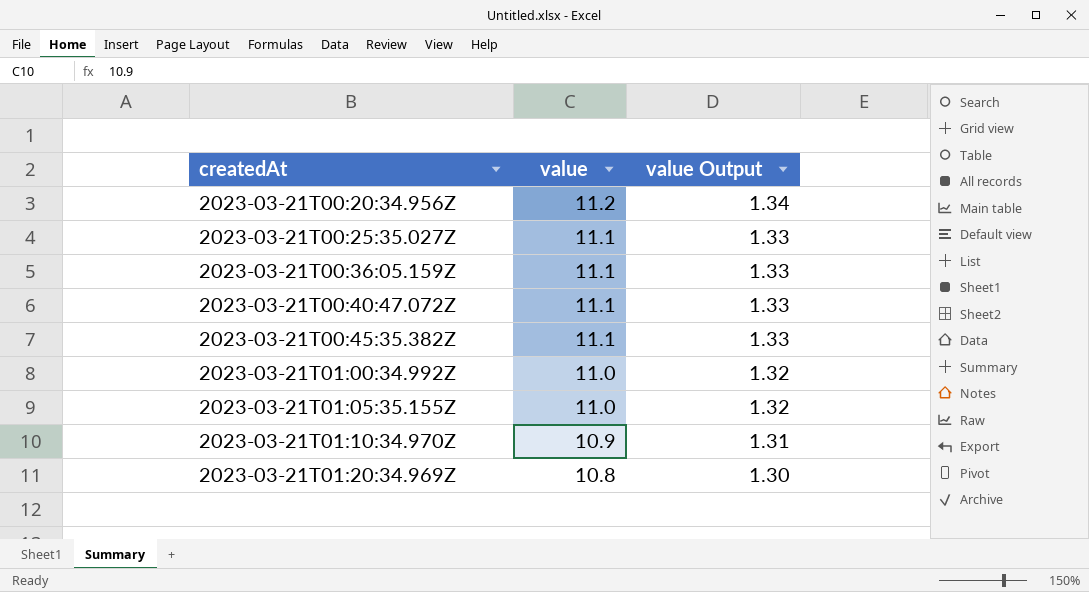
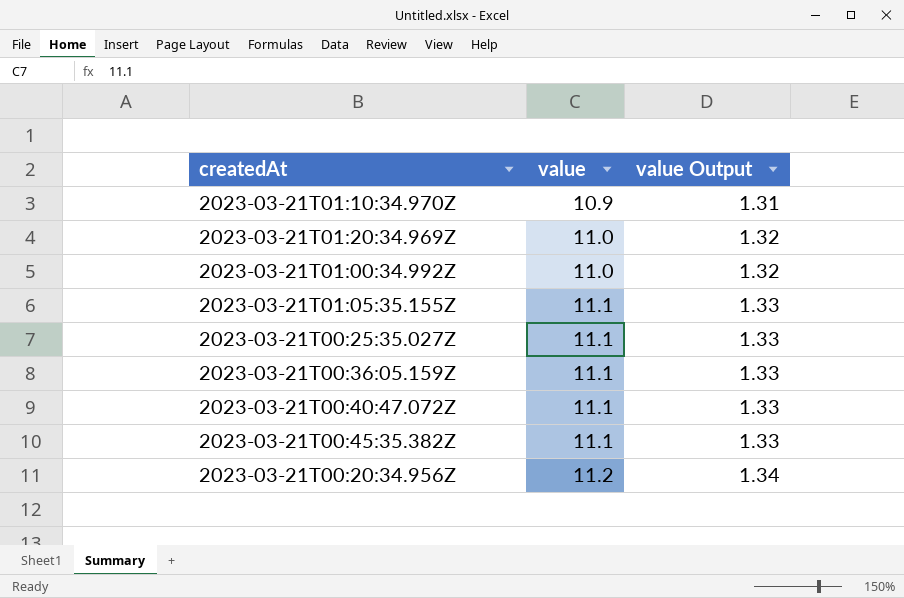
row order: createdAt ascending -> value ascending
2023-03-21T01:20:34.969Z | value: 10.8 -> 11.0
2023-03-21T01:20:34.969Z | value Output: 1.30 -> 1.32
2023-03-21T01:05:35.155Z | value: 11.0 -> 11.1
2023-03-21T01:05:35.155Z | value Output: 1.32 -> 1.33

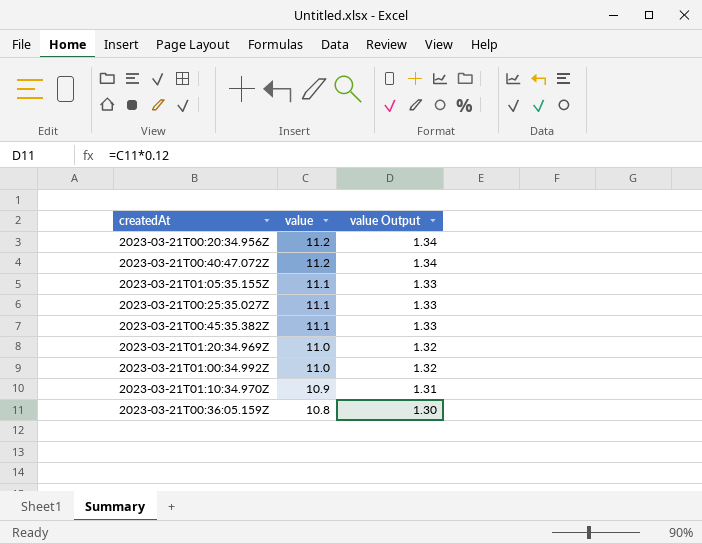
row order: value ascending -> value descending
2023-03-21T00:40:47.072Z | value: 11.1 -> 11.2
2023-03-21T00:40:47.072Z | value Output: 1.33 -> 1.34
2023-03-21T00:36:05.159Z | value: 11.1 -> 10.8
2023-03-21T00:36:05.159Z | value Output: 1.33 -> 1.30

